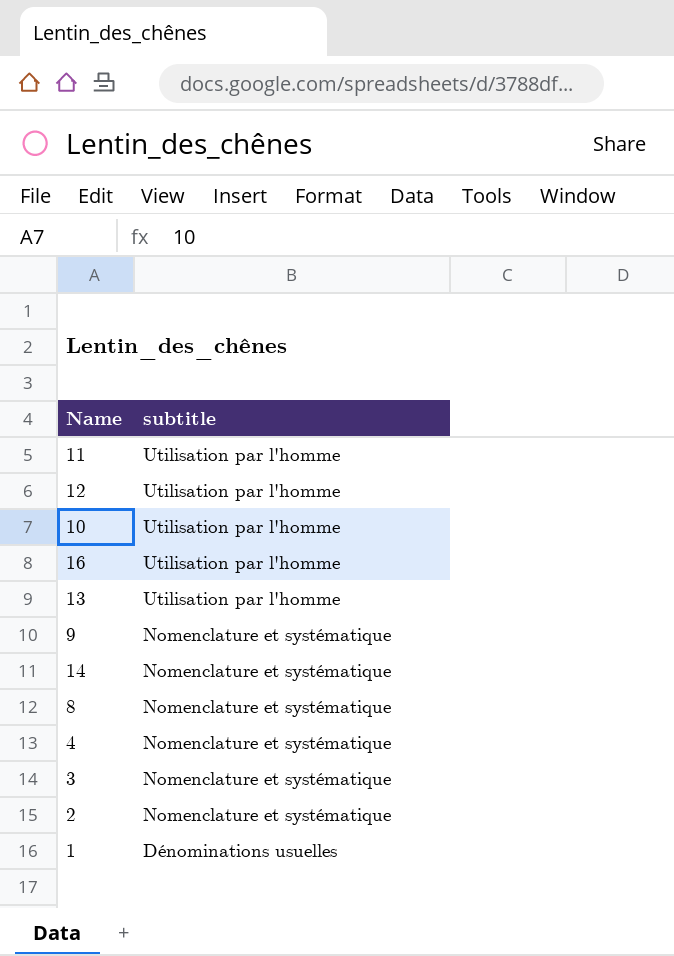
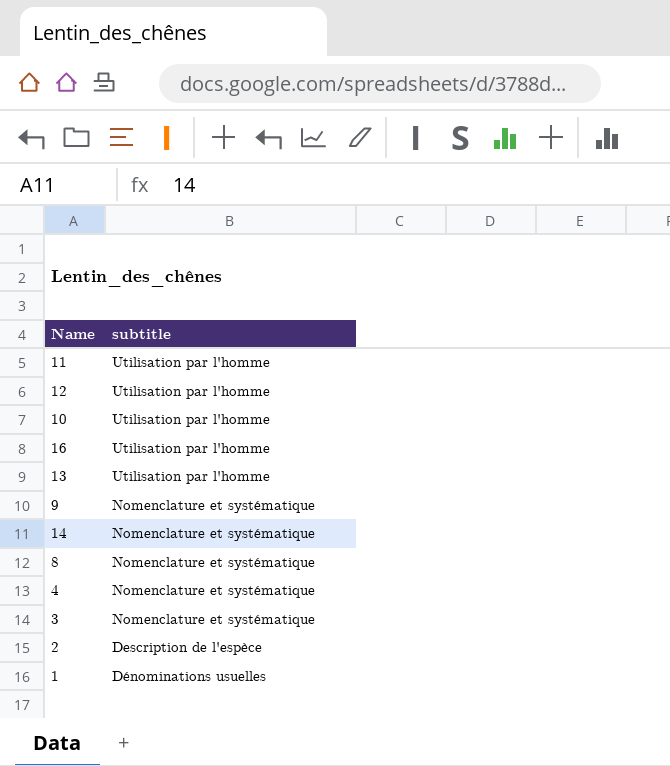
2 | subtitle: Nomenclature et systématique -> Description de l'espèce

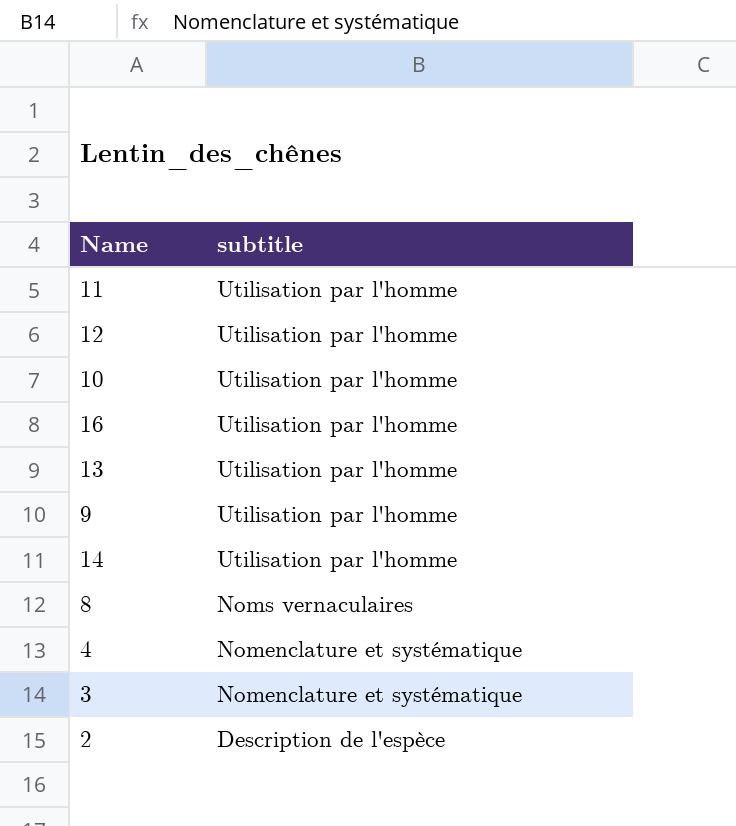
row 1: Dénominations usuelles -> none
9 | subtitle: Nomenclature et systématique -> Utilisation par l'homme
14 | subtitle: Nomenclature et systématique -> Utilisation par l'homme
8 | subtitle: Nomenclature et systématique -> Noms vernaculaires

